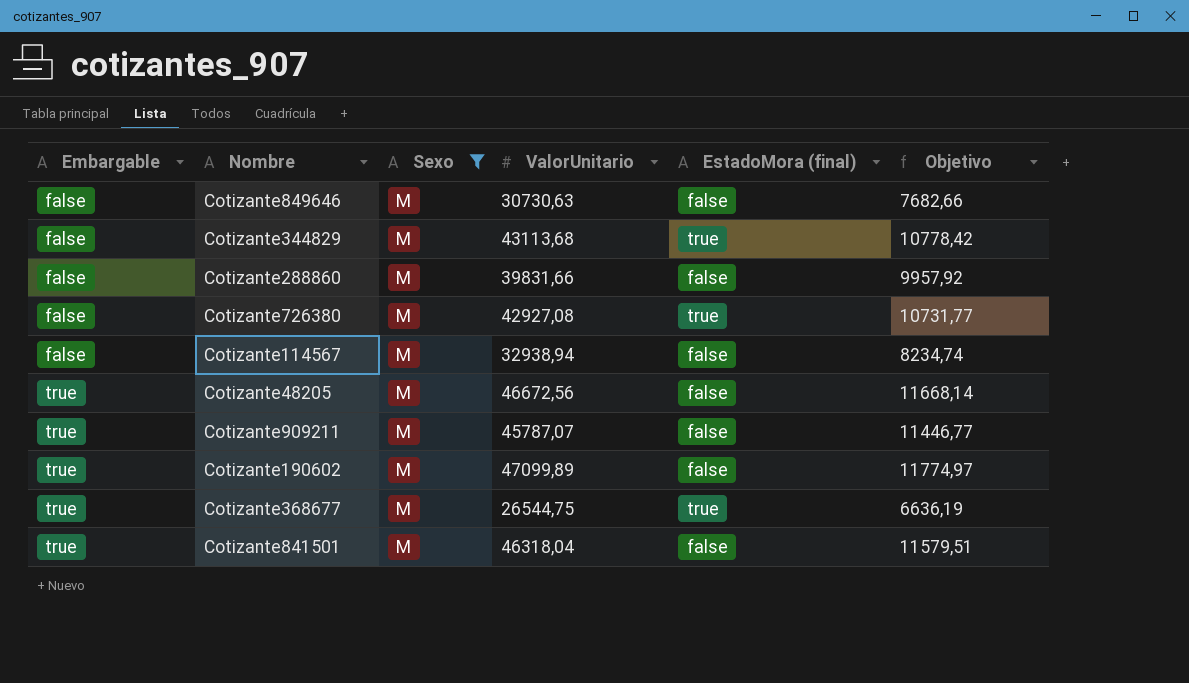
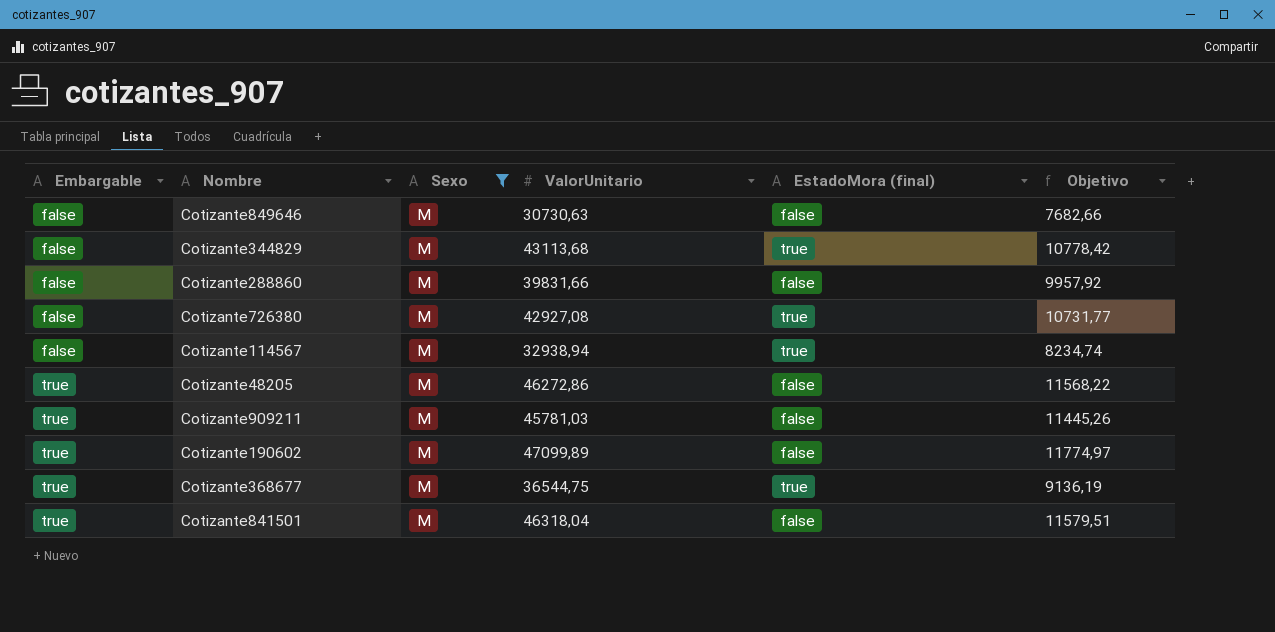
Cotizante114567 | EstadoMora (final): false -> true
Cotizante48205 | ValorUnitario: 46672,56 -> 46272,86
Cotizante48205 | Objetivo: 11668,14 -> 11568,22
Cotizante909211 | ValorUnitario: 45787,07 -> 45781,03
Cotizante909211 | Objetivo: 11446,77 -> 11445,26
Cotizante368677 | ValorUnitario: 26544,75 -> 36544,75
Cotizante368677 | Objetivo: 6636,19 -> 9136,19

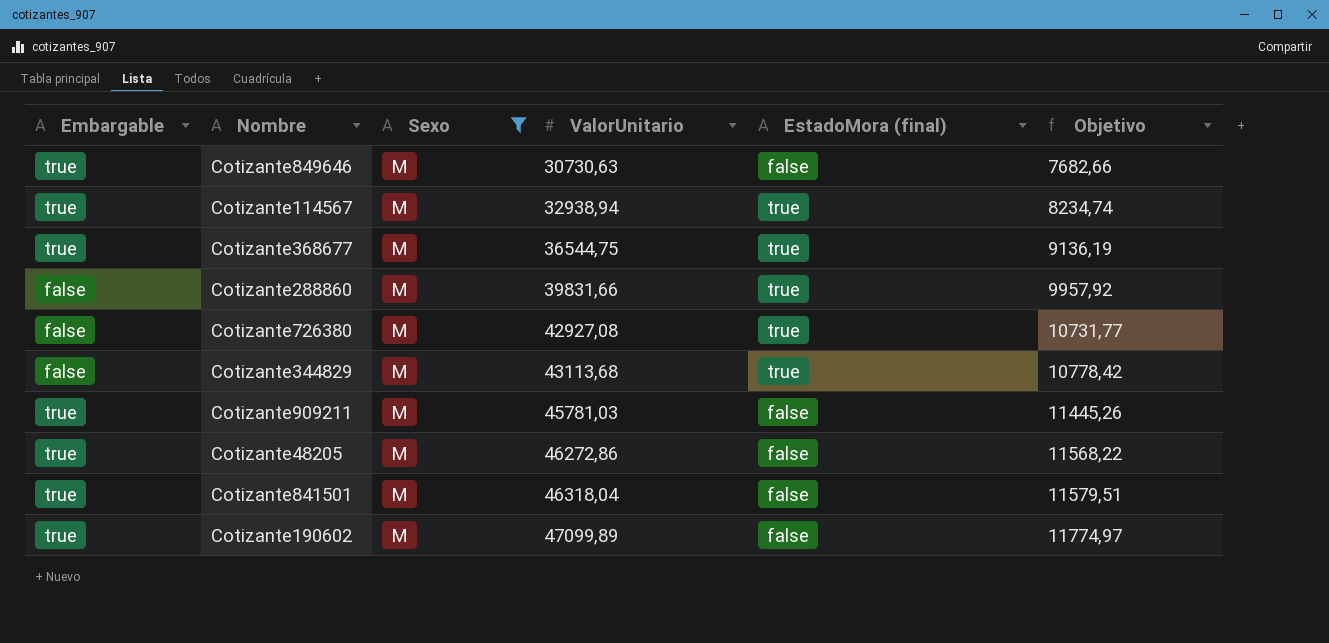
row order: Embargable ascending -> ValorUnitario ascending
Cotizante849646 | Embargable: false -> true
Cotizante114567 | Embargable: false -> true
Cotizante288860 | EstadoMora (final): false -> true

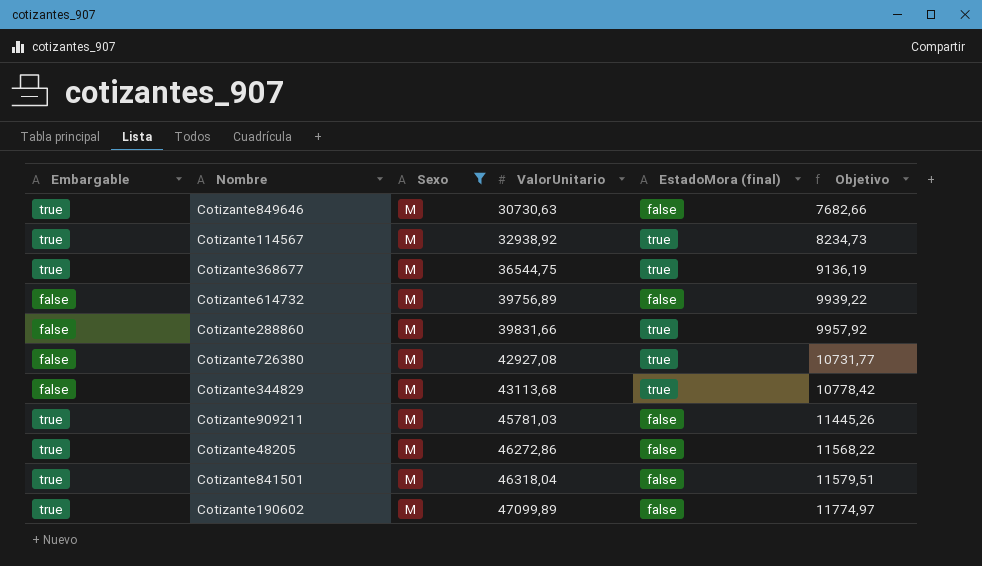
Cotizante114567 | ValorUnitario: 32938,94 -> 32938,92
Cotizante114567 | Objetivo: 8234,74 -> 8234,73
row Cotizante614732: none -> false | M | 39756,89 | false | 9939,22

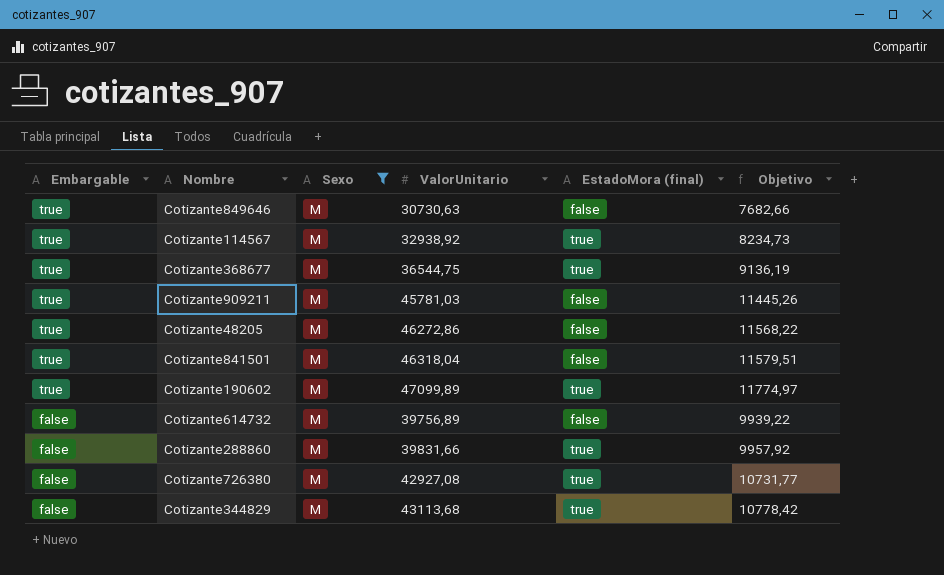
row order: ValorUnitario ascending -> Embargable descending
Cotizante190602 | EstadoMora (final): false -> true

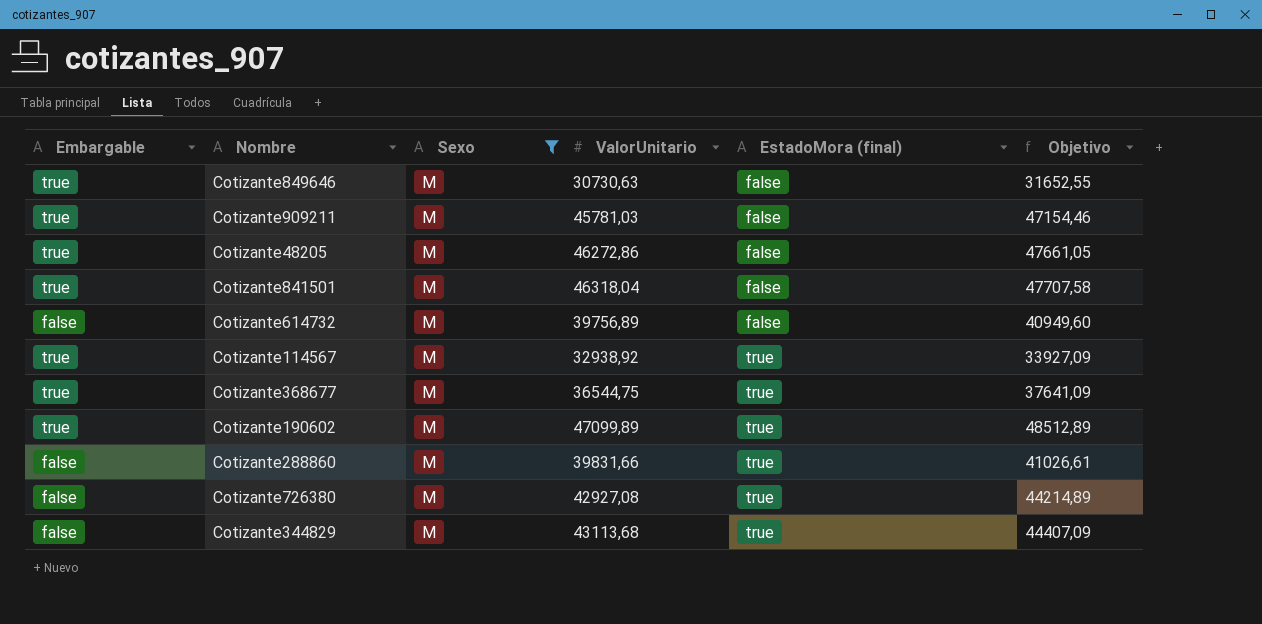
row order: Embargable descending -> EstadoMora (final) ascending
column Objetivo | formula: [ValorUnitario] * 0,25 -> [ValorUnitario] * 1,03

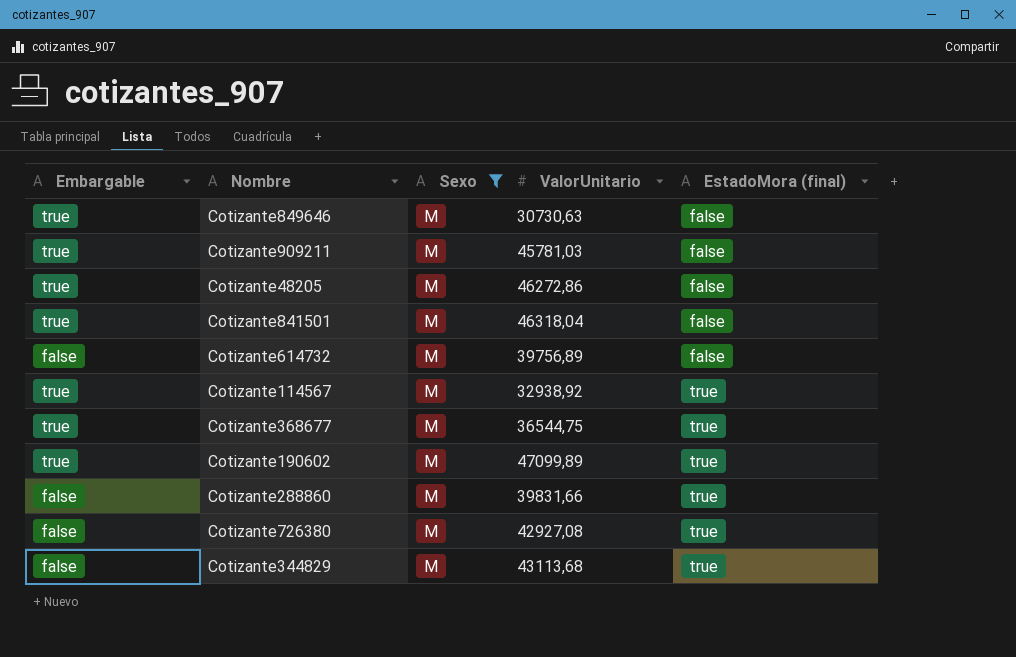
column Objetivo | formula: [ValorUnitario] * 1,03 -> none

